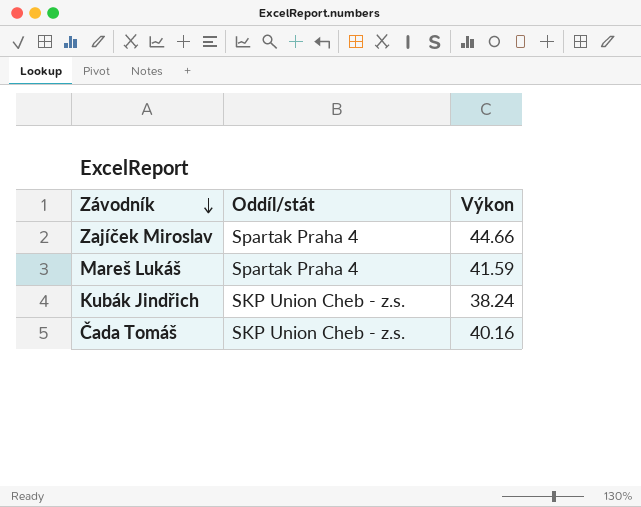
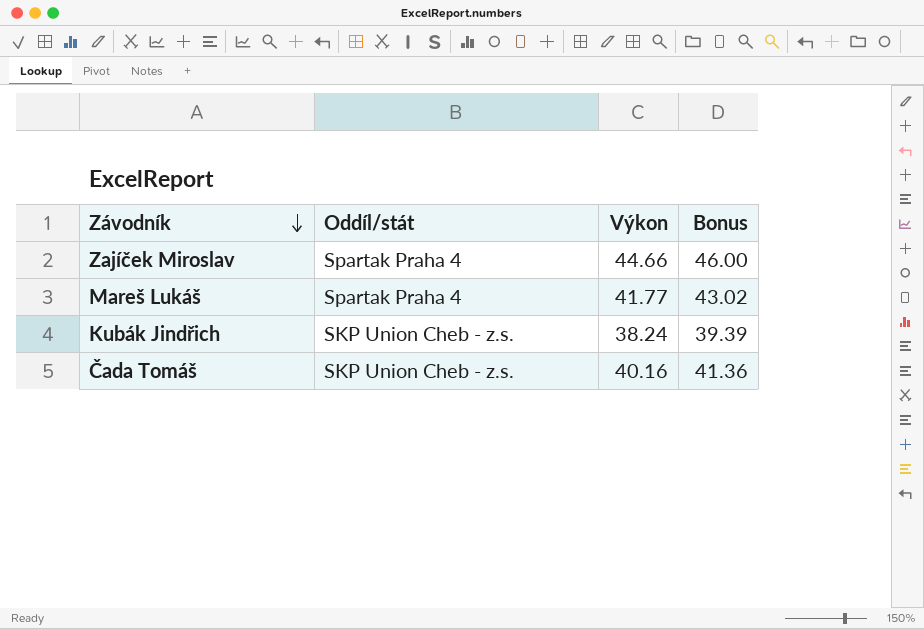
column Bonus | formula: none -> [Výkon] * 1.03
Mareš Lukáš | Výkon: 41.59 -> 41.77

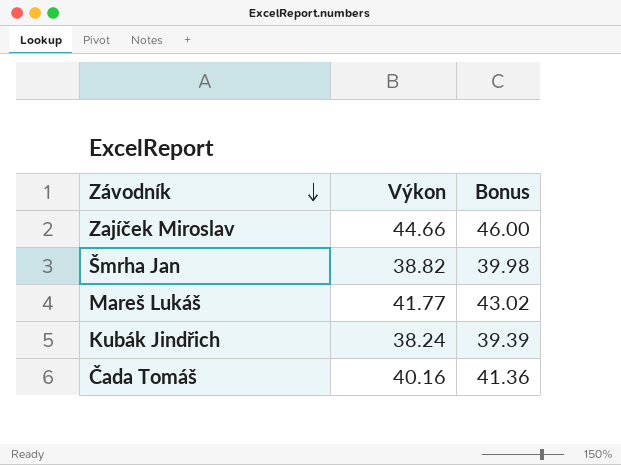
column Oddíl/stát | position: 2 -> none
row Šmrha Jan: none -> 38.82 | 39.98

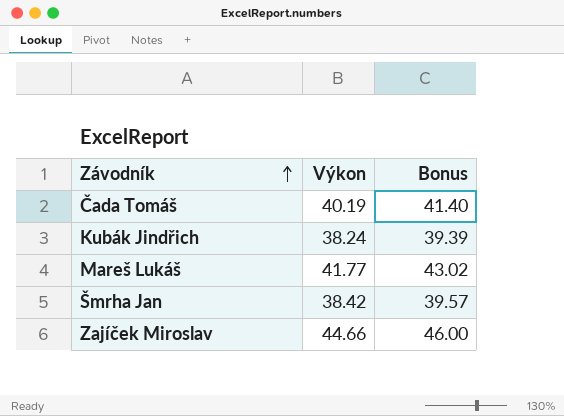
row order: Závodník descending -> Závodník ascending
Čada Tomáš | Výkon: 40.16 -> 40.19
Čada Tomáš | Bonus: 41.36 -> 41.40
Šmrha Jan | Výkon: 38.82 -> 38.42
Šmrha Jan | Bonus: 39.98 -> 39.57

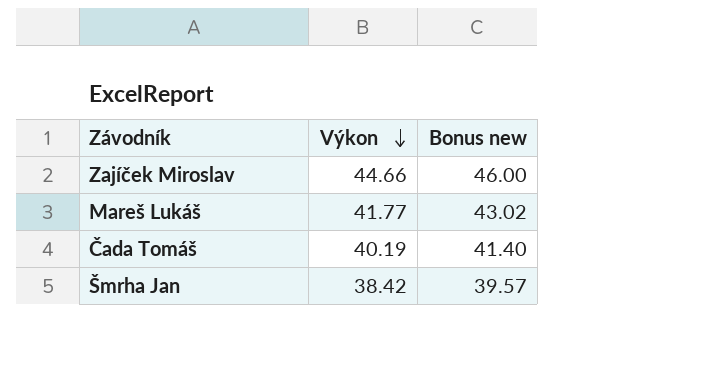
row order: Závodník ascending -> Výkon descending
column name: Bonus -> Bonus new
row Kubák Jindřich: 38.24 | 39.39 -> none

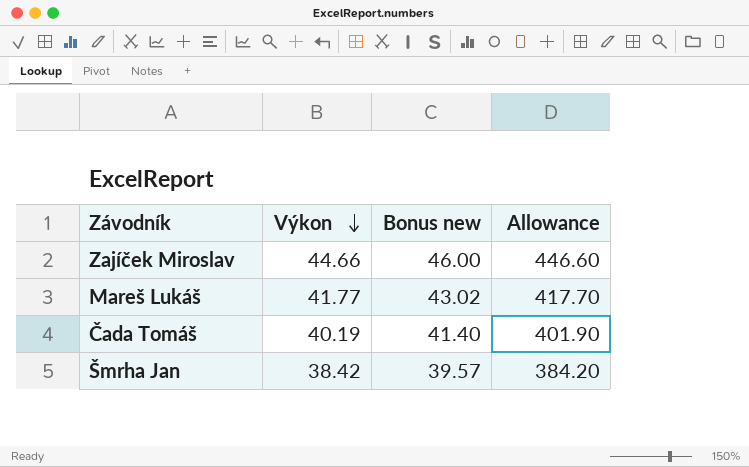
column Allowance | formula: none -> [Výkon] * 10

